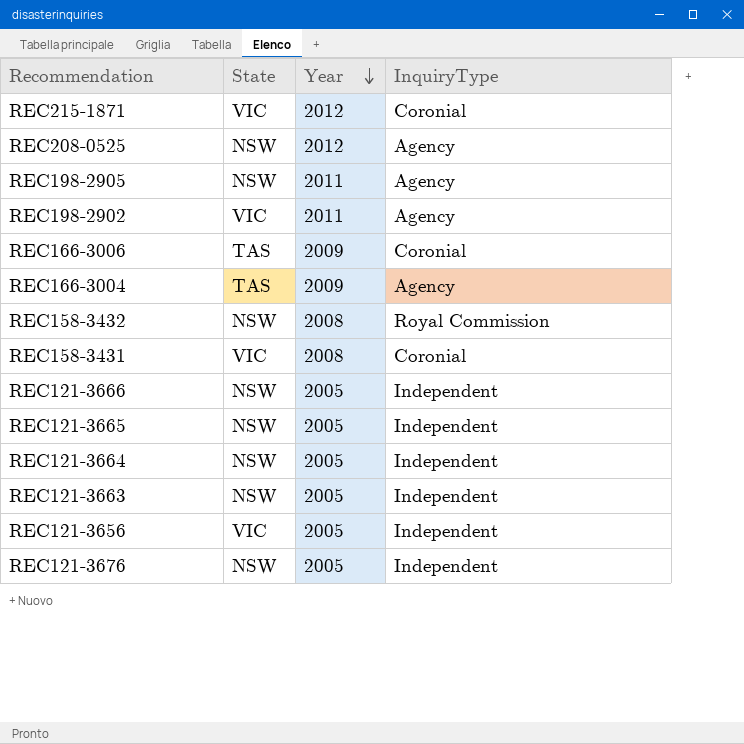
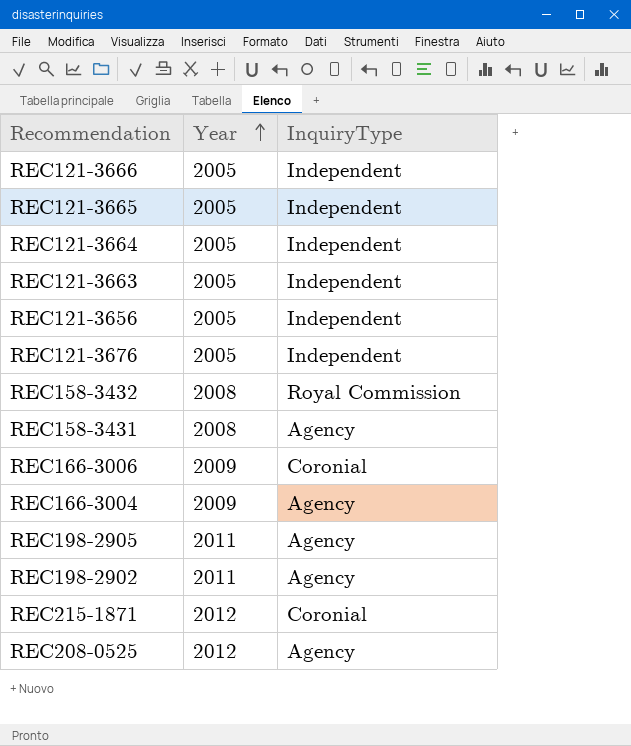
row order: Year descending -> Year ascending
column State | position: 2 -> none
REC158-3431 | InquiryType: Coronial -> Agency

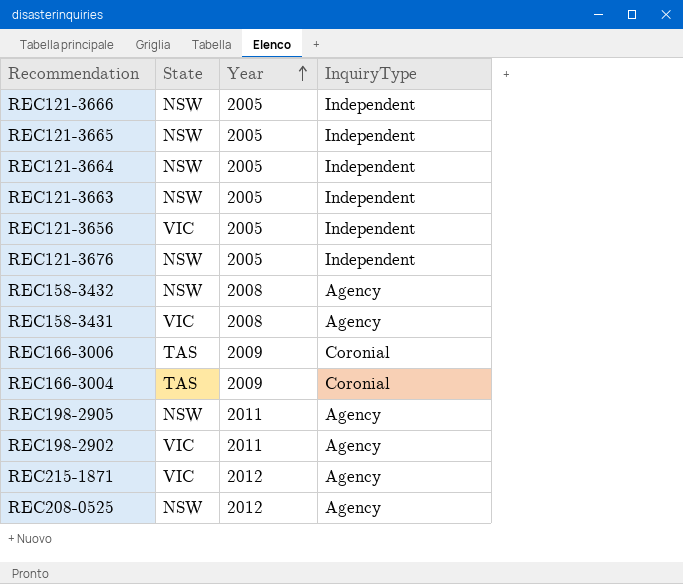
column State | position: none -> 2
REC158-3432 | InquiryType: Royal Commission -> Agency
REC166-3004 | InquiryType: Agency -> Coronial
REC215-1871 | InquiryType: Coronial -> Agency

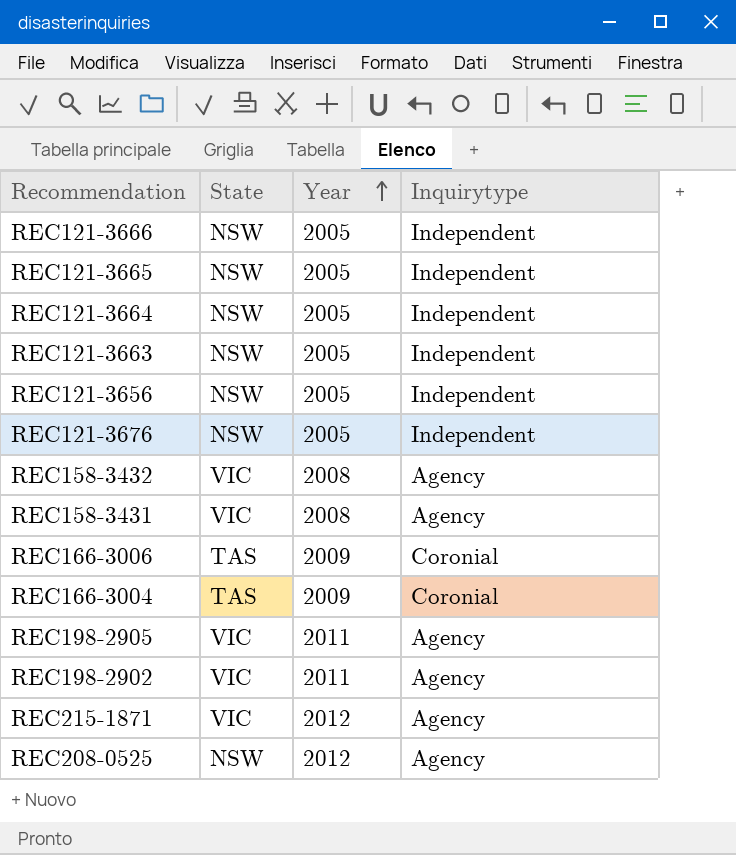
column name: InquiryType -> Inquirytype
REC121-3656 | State: VIC -> NSW
REC158-3432 | State: NSW -> VIC
REC198-2905 | State: NSW -> VIC

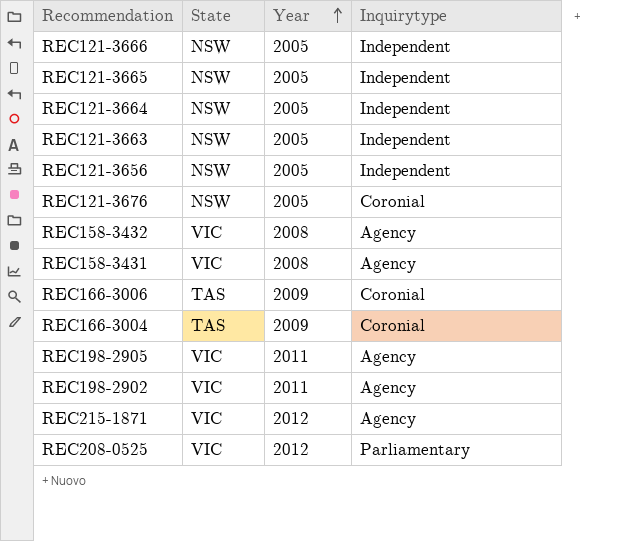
REC121-3676 | Inquirytype: Independent -> Coronial
REC208-0525 | State: NSW -> VIC
REC208-0525 | Inquirytype: Agency -> Parliamentary

